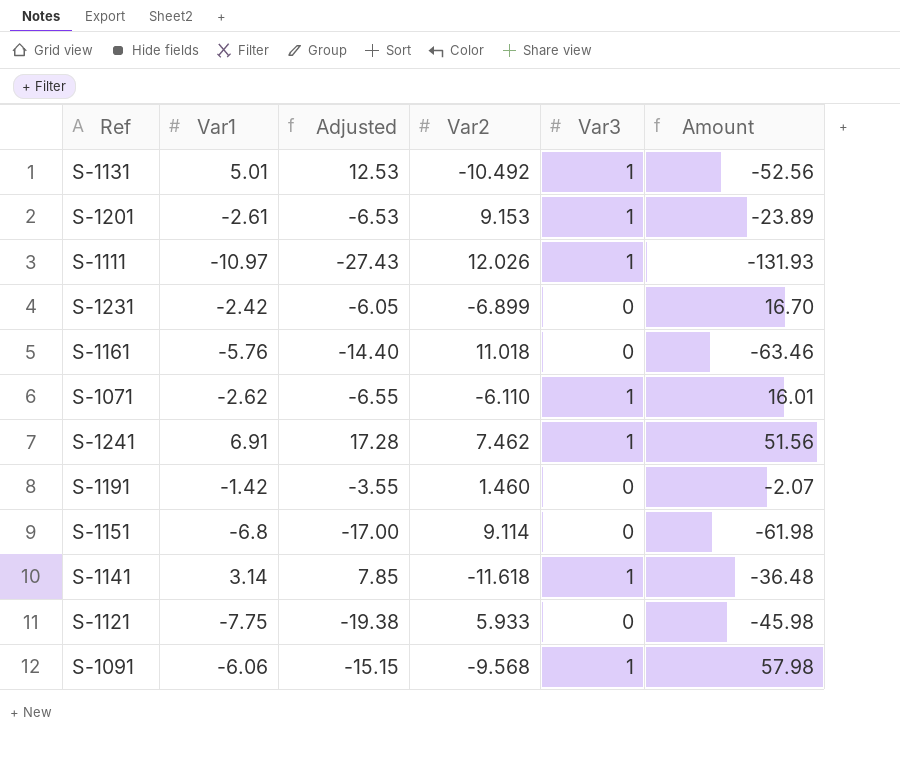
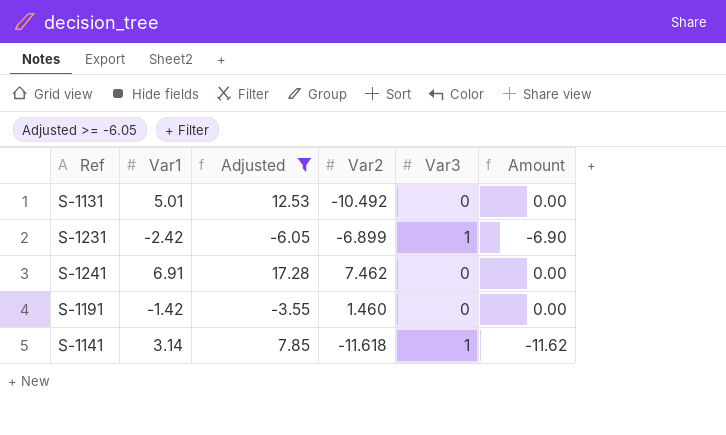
filter: none -> Adjusted >= -6.05
column Amount | formula: [Var1] * [Var2] -> [Var2] * [Var3]
S-1131 | Var3: 1 -> 0
S-1231 | Var3: 0 -> 1
S-1241 | Var3: 1 -> 0

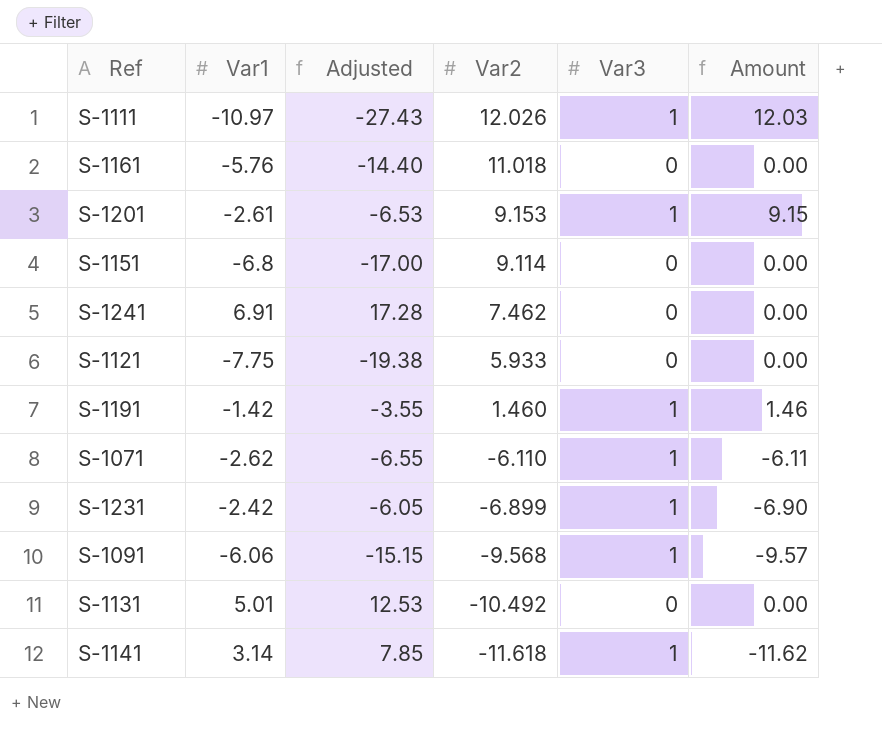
filter: Adjusted >= -6.05 -> none
row order: none -> Var2 descending
S-1191 | Var3: 0 -> 1
S-1191 | Amount: 0.00 -> 1.46

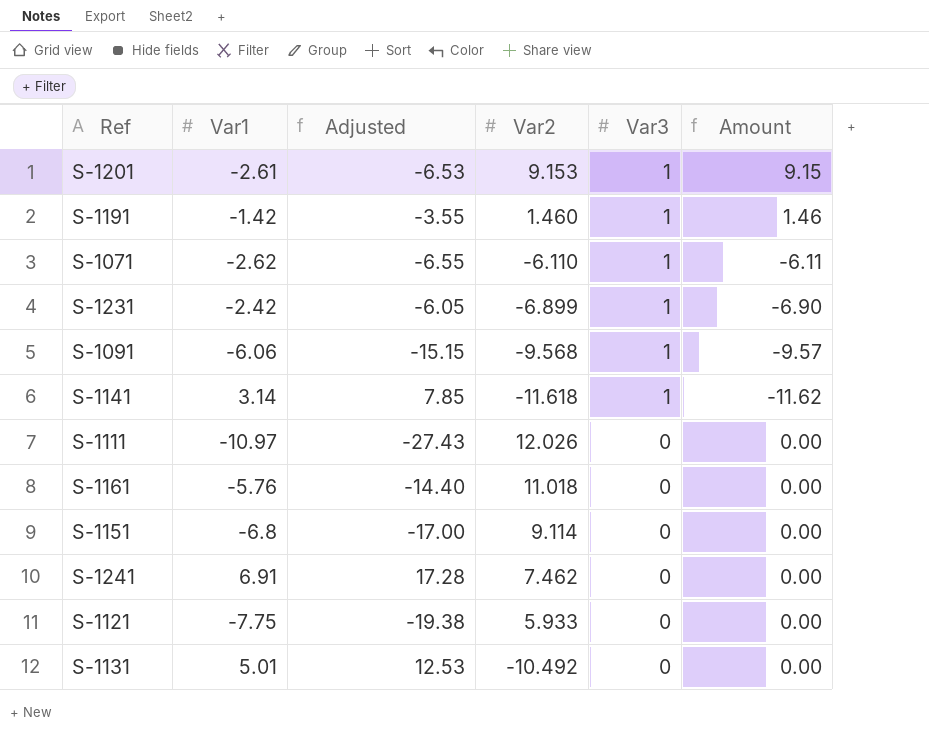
row order: Var2 descending -> Var3 descending
S-1111 | Var3: 1 -> 0
S-1111 | Amount: 12.03 -> 0.00

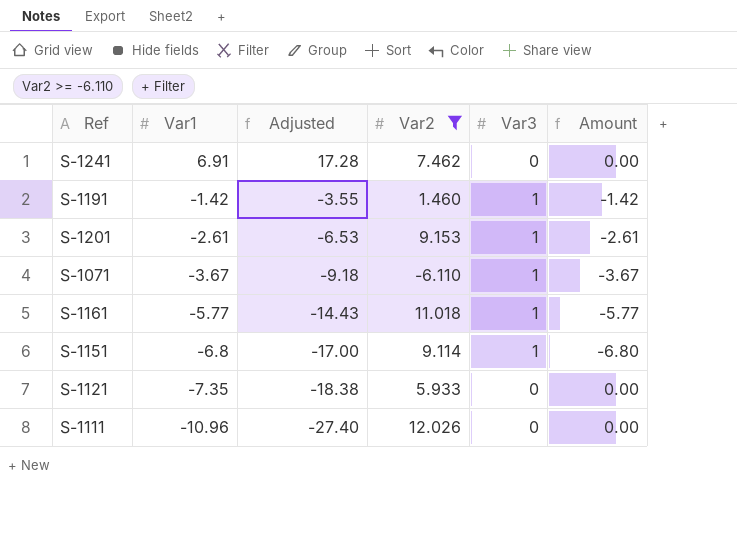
filter: none -> Var2 >= -6.110
row order: Var3 descending -> Var1 descending
column Amount | formula: [Var2] * [Var3] -> [Var1] * [Var3]
S-1071 | Var1: -2.62 -> -3.67
S-1071 | Adjusted: -6.55 -> -9.18
S-1161 | Var1: -5.76 -> -5.77
S-1161 | Adjusted: -14.40 -> -14.43
S-1161 | Var3: 0 -> 1
S-1151 | Var3: 0 -> 1
S-1121 | Var1: -7.75 -> -7.35
S-1121 | Adjusted: -19.38 -> -18.38
S-1111 | Var1: -10.97 -> -10.96
S-1111 | Adjusted: -27.43 -> -27.40

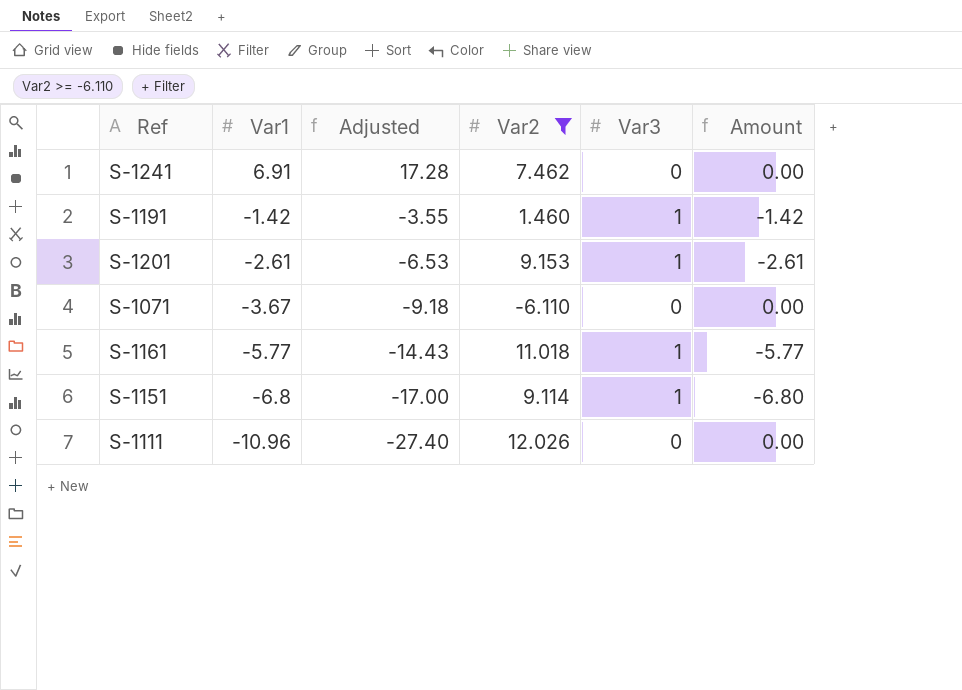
row S-1121: -7.35 | -18.38 | 5.933 | 0 | 0.00 -> none
S-1071 | Var3: 1 -> 0
S-1071 | Amount: -3.67 -> 0.00

